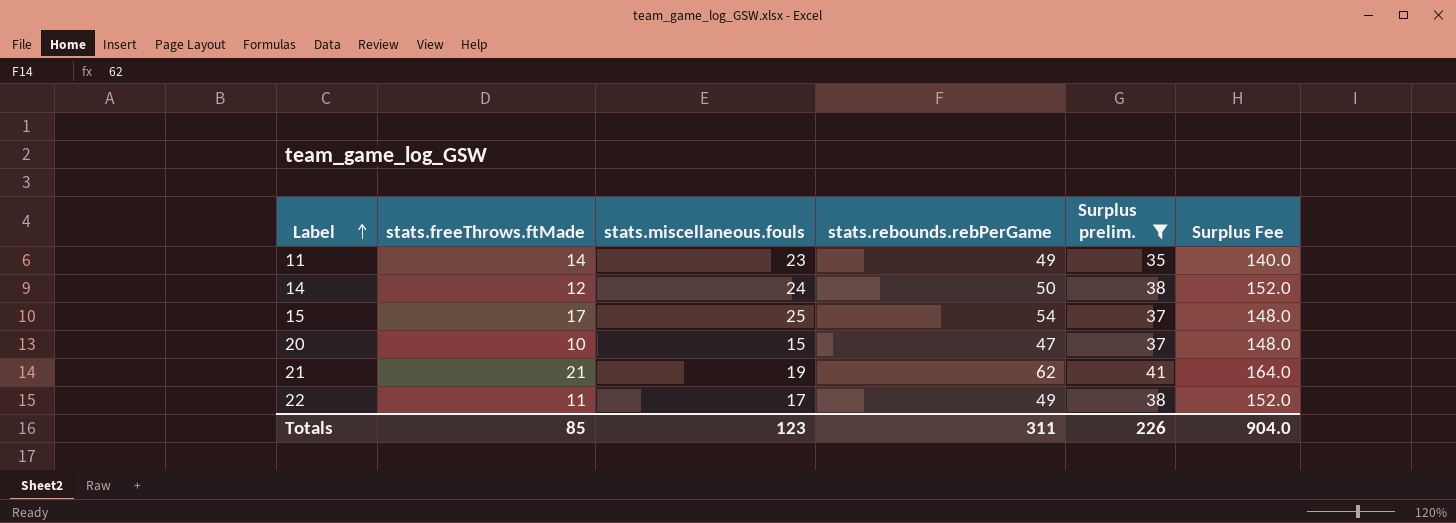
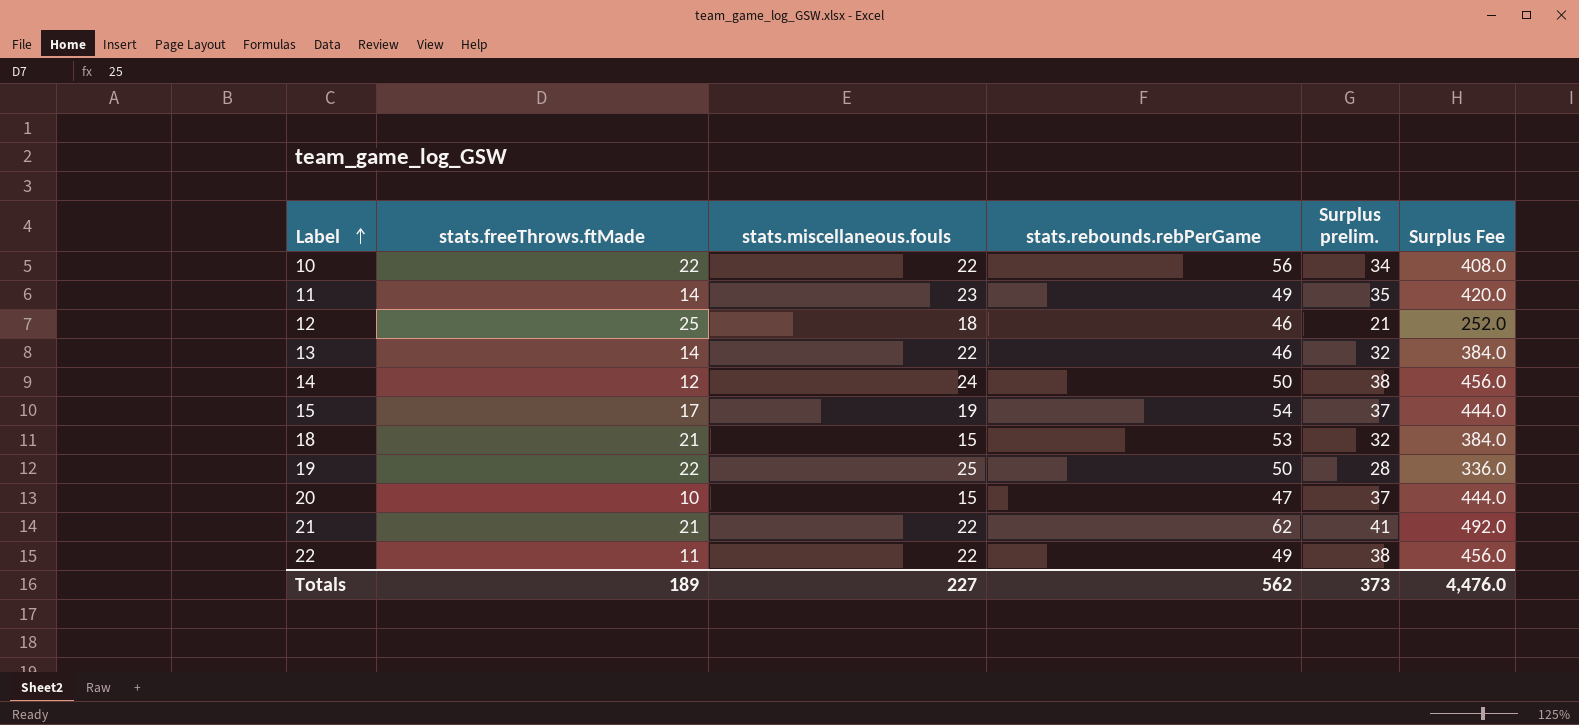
filter: Surplus prelim. >= 35 -> none
column Surplus Fee | formula: [Surplus prelim.] * 4 -> [Surplus prelim.] * 12
15 | stats.miscellaneous.fouls: 25 -> 19
21 | stats.miscellaneous.fouls: 19 -> 22
22 | stats.miscellaneous.fouls: 17 -> 22
Totals | stats.freeThrows.ftMade: 85 -> 189
Totals | stats.miscellaneous.fouls: 123 -> 227
Totals | stats.rebounds.rebPerGame: 311 -> 562
Totals | Surplus prelim.: 226 -> 373
Totals | Surplus Fee: 904.0 -> 4,476.0

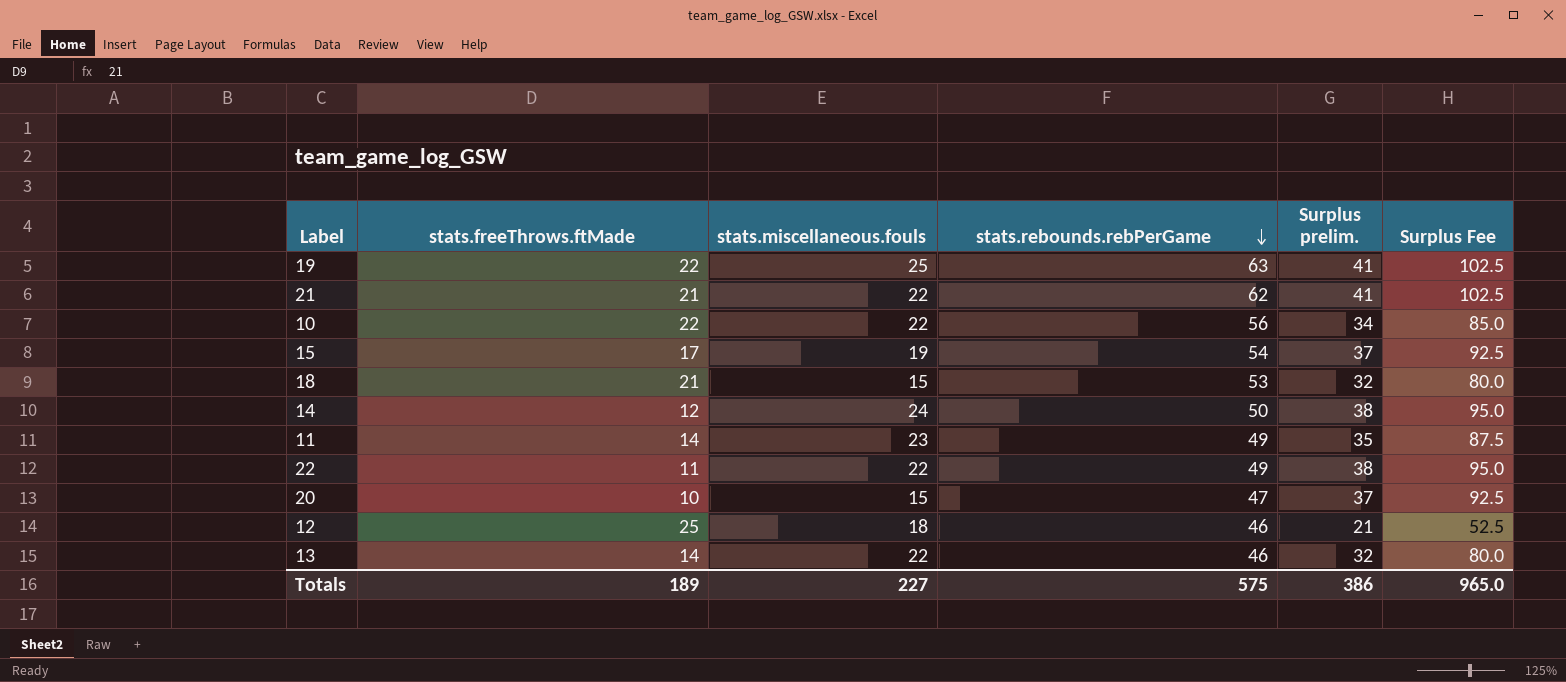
row order: Label ascending -> stats.rebounds.rebPerGame descending
column Surplus Fee | formula: [Surplus prelim.] * 12 -> [Surplus prelim.] * 2.5
19 | stats.rebounds.rebPerGame: 50 -> 63
19 | Surplus prelim.: 28 -> 41
Totals | stats.rebounds.rebPerGame: 562 -> 575
Totals | Surplus prelim.: 373 -> 386
Totals | Surplus Fee: 4,476.0 -> 965.0

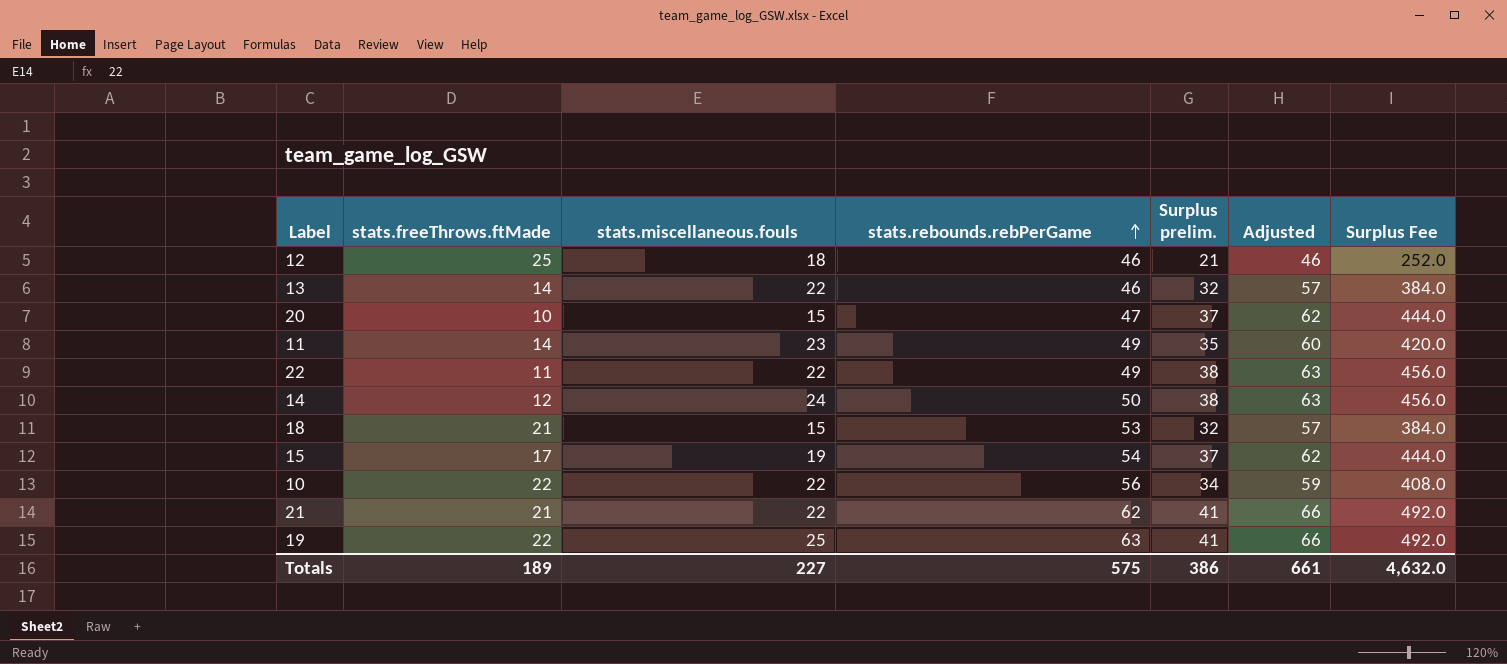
row order: stats.rebounds.rebPerGame descending -> stats.rebounds.rebPerGame ascending
column Adjusted | formula: none -> [Surplus prelim.] + 25
column Surplus Fee | formula: [Surplus prelim.] * 2.5 -> [Surplus prelim.] * 12
Totals | Surplus Fee: 965.0 -> 4,632.0

